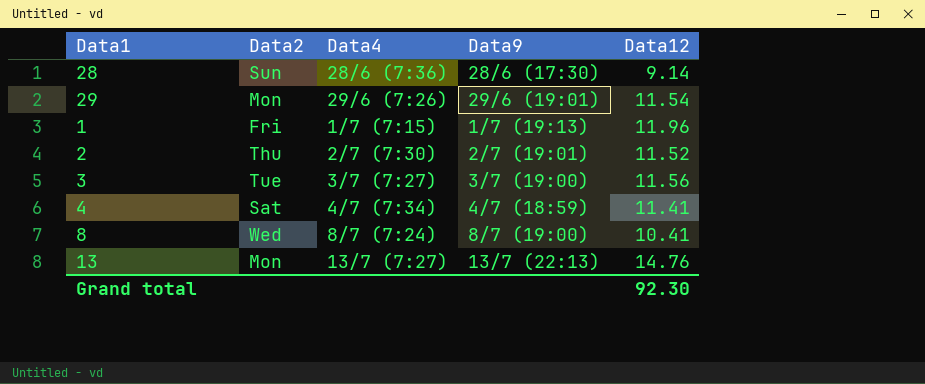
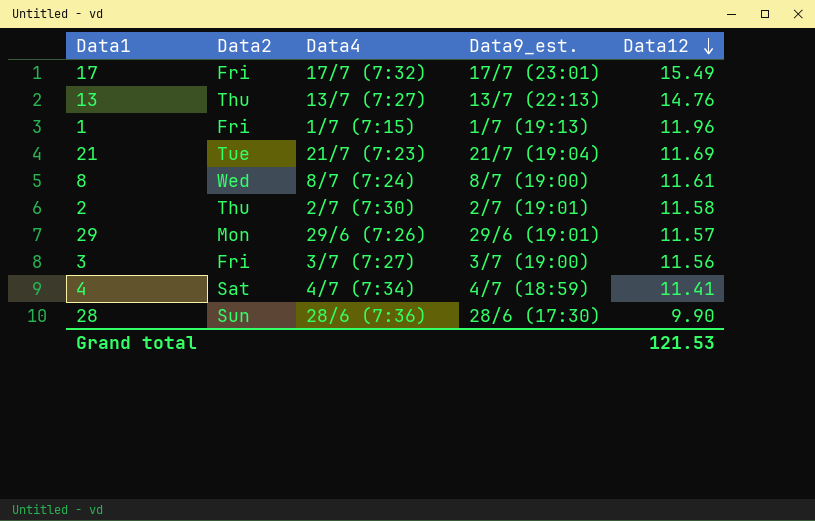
row order: none -> Data12 descending
column name: Data9 -> Data9_est.
row 17: none -> Fri | 17/7 (7:32) | 17/7 (23:01) | 15.49
13 | Data2: Mon -> Thu
row 21: none -> Tue | 21/7 (7:23) | 21/7 (19:04) | 11.69
8 | Data12: 10.41 -> 11.61
2 | Data12: 11.52 -> 11.58
29 | Data12: 11.54 -> 11.57
3 | Data2: Tue -> Fri
28 | Data12: 9.14 -> 9.90
Grand total | Data12: 92.30 -> 121.53

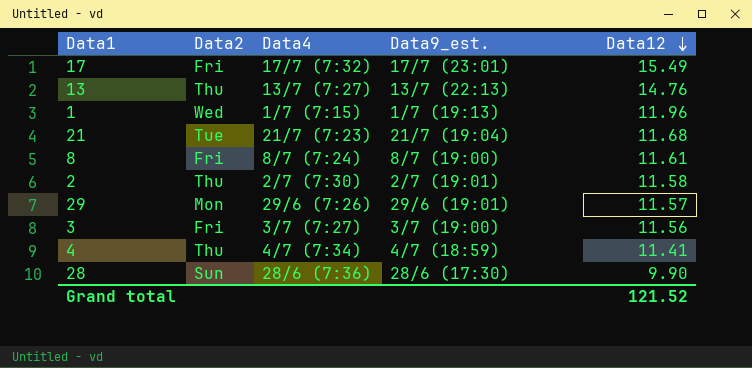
1 | Data2: Fri -> Wed
21 | Data12: 11.69 -> 11.68
8 | Data2: Wed -> Fri
4 | Data2: Sat -> Thu
Grand total | Data12: 121.53 -> 121.52

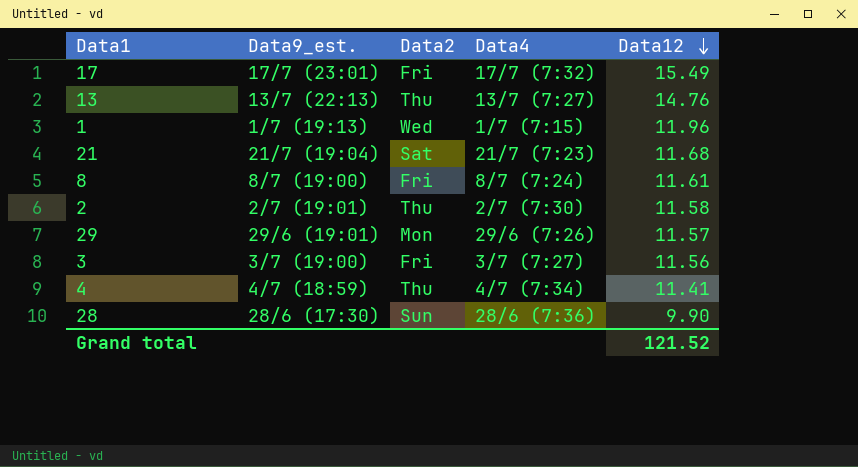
column Data9_est. | position: 4 -> 2
21 | Data2: Tue -> Sat

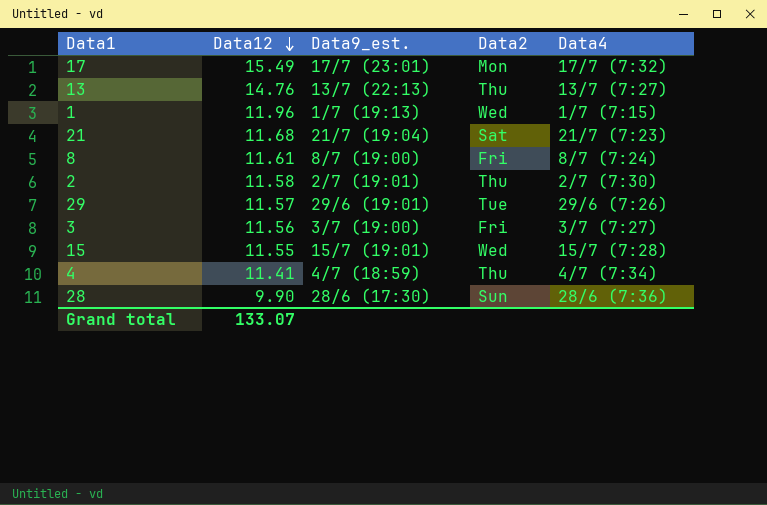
column Data12 | position: 5 -> 2
17 | Data2: Fri -> Mon
29 | Data2: Mon -> Tue
row 15: none -> 11.55 | 15/7 (19:01) | Wed | 15/7 (7:28)
Grand total | Data12: 121.52 -> 133.07

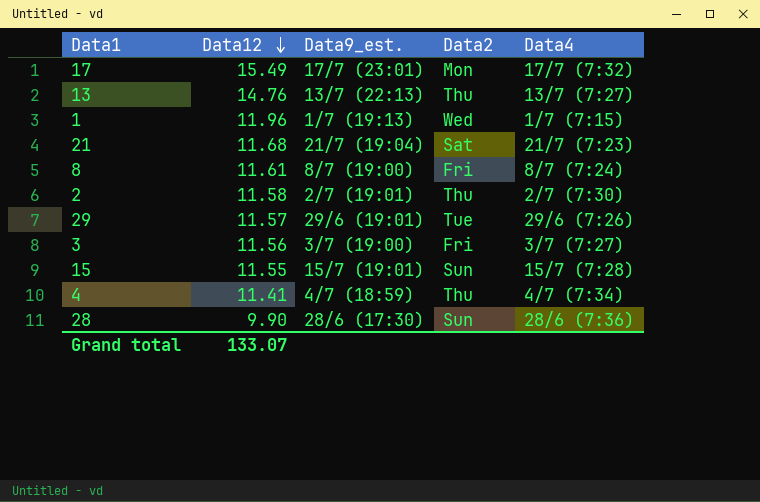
15 | Data2: Wed -> Sun

